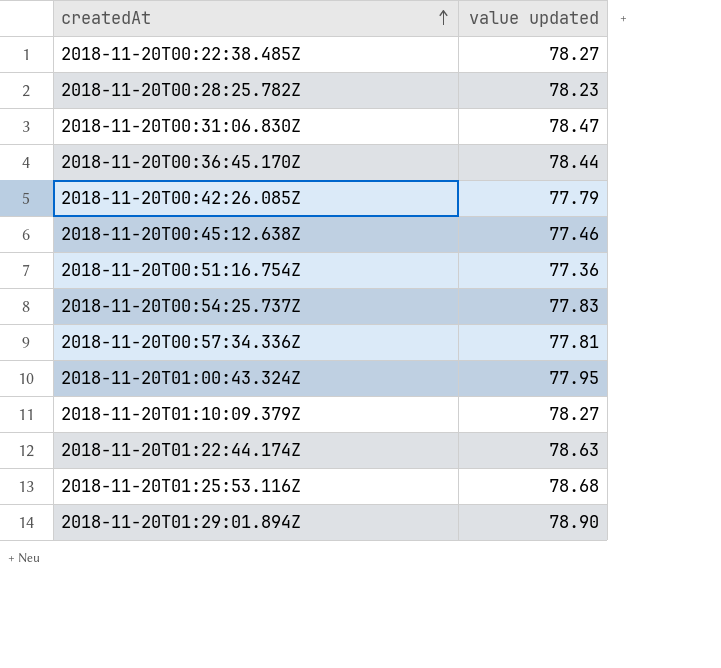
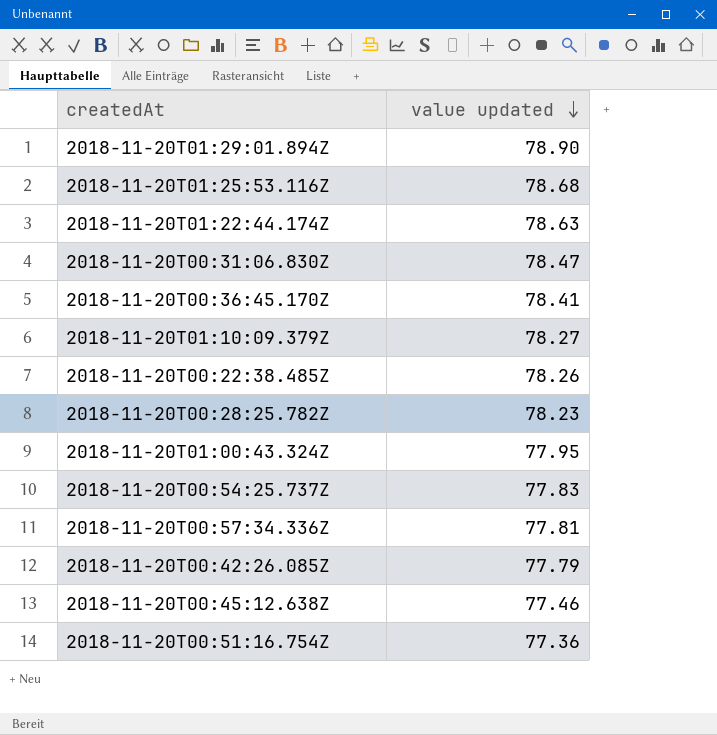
row order: createdAt ascending -> value updated descending
2018-11-20T00:36:45.170Z | value updated: 78.44 -> 78.41
2018-11-20T00:22:38.485Z | value updated: 78.27 -> 78.26

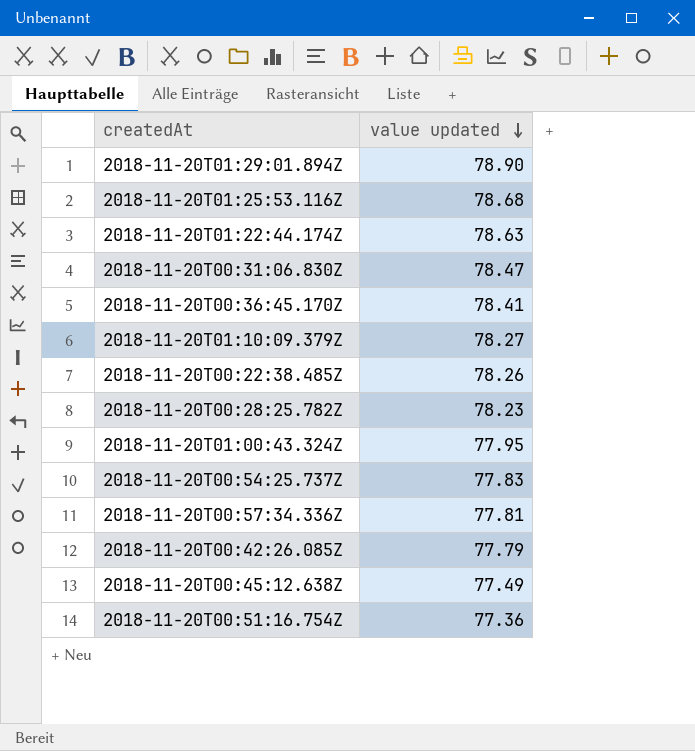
2018-11-20T00:45:12.638Z | value updated: 77.46 -> 77.49

